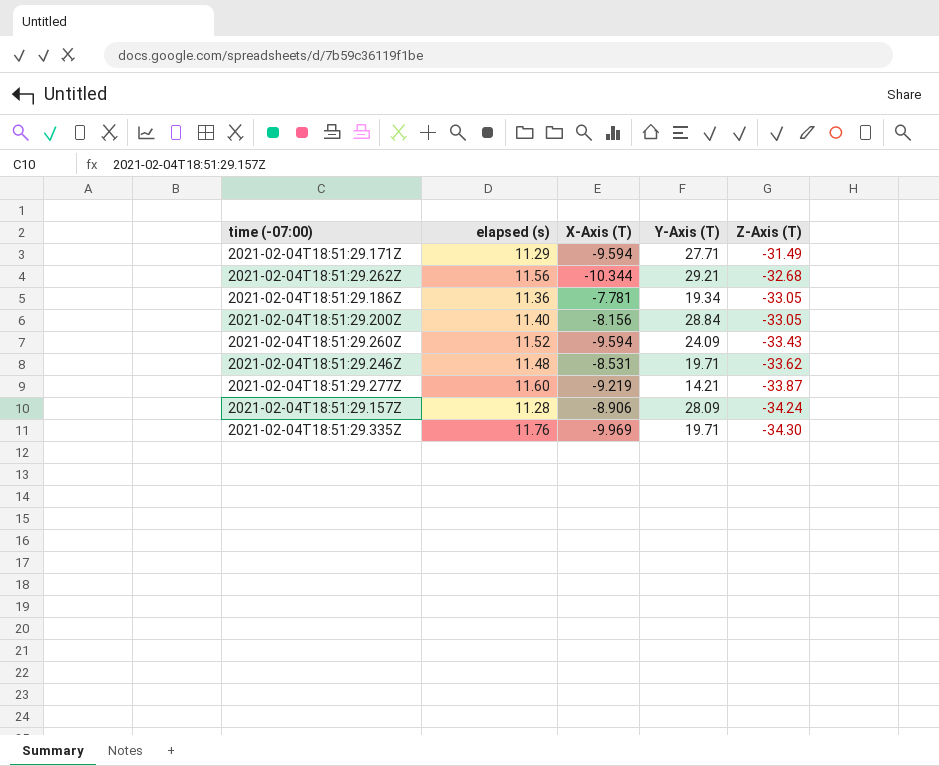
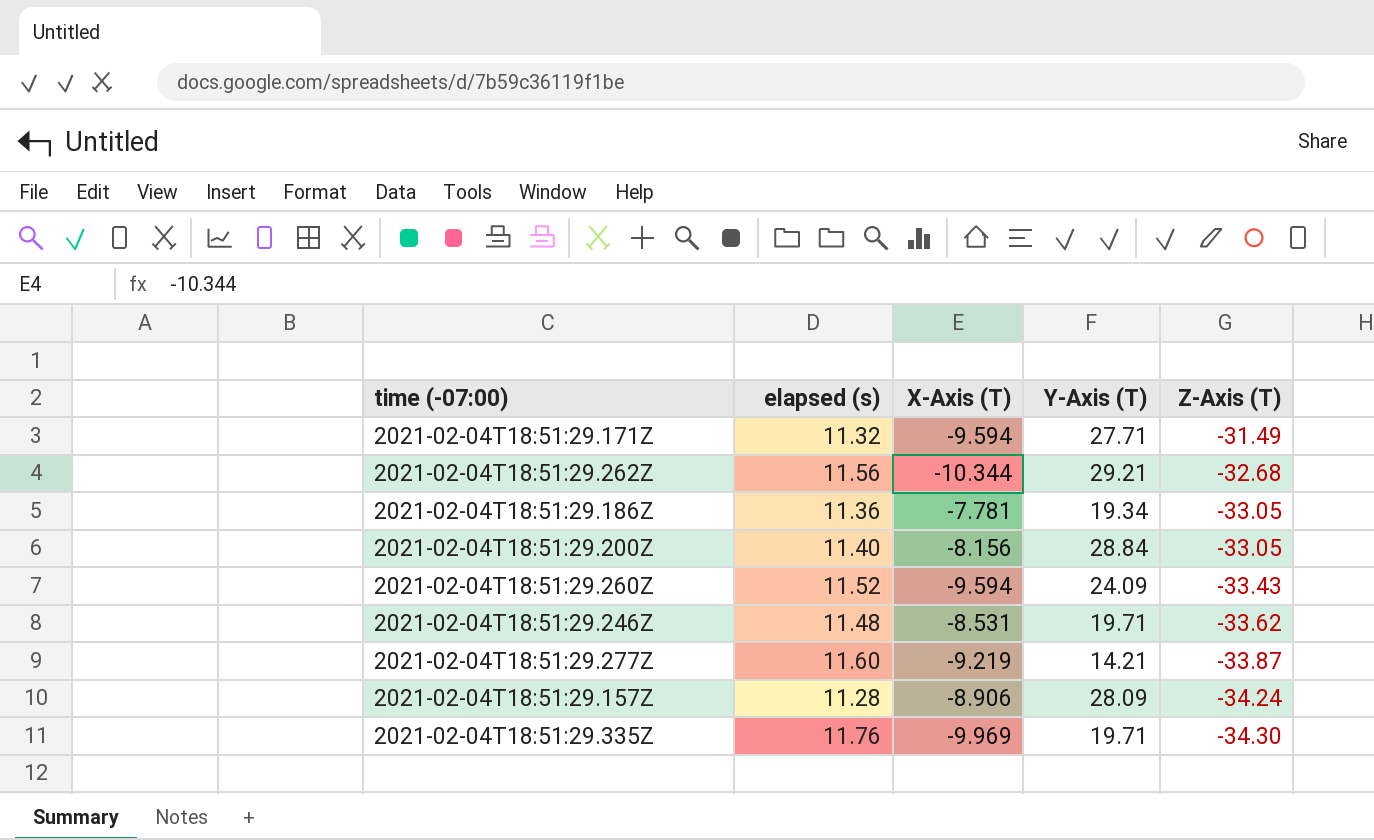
2021-02-04T18:51:29.171Z | elapsed (s): 11.29 -> 11.32

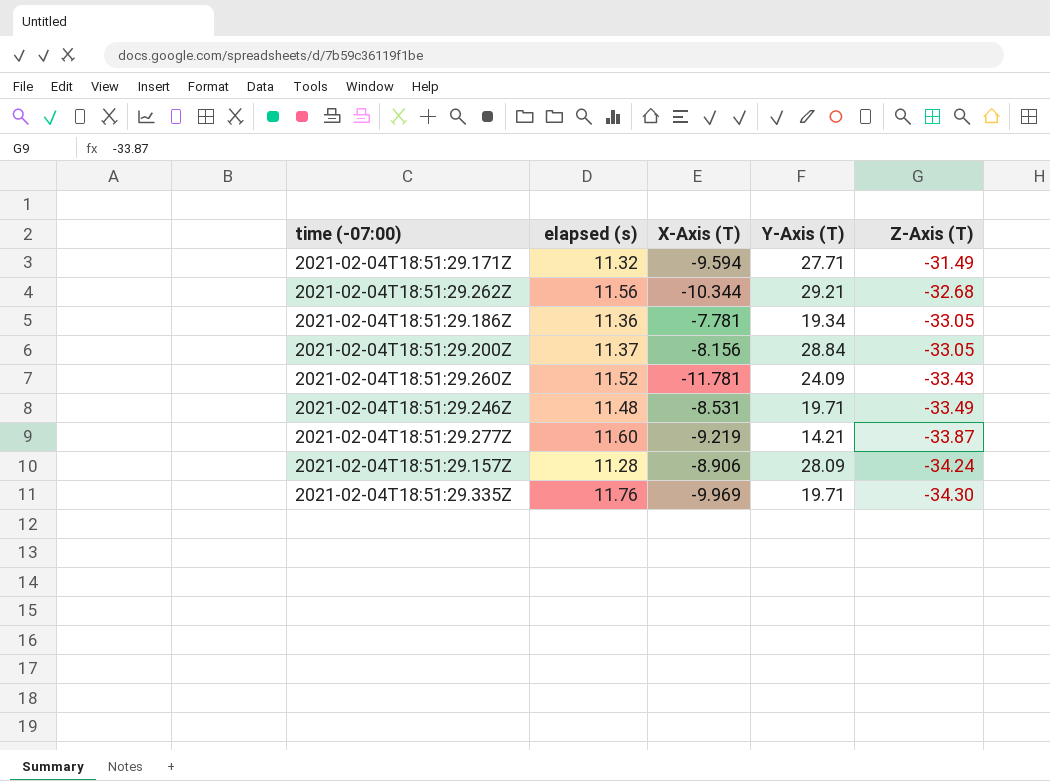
2021-02-04T18:51:29.200Z | elapsed (s): 11.40 -> 11.37
2021-02-04T18:51:29.260Z | X-Axis (T): -9.594 -> -11.781
2021-02-04T18:51:29.246Z | Z-Axis (T): -33.62 -> -33.49

